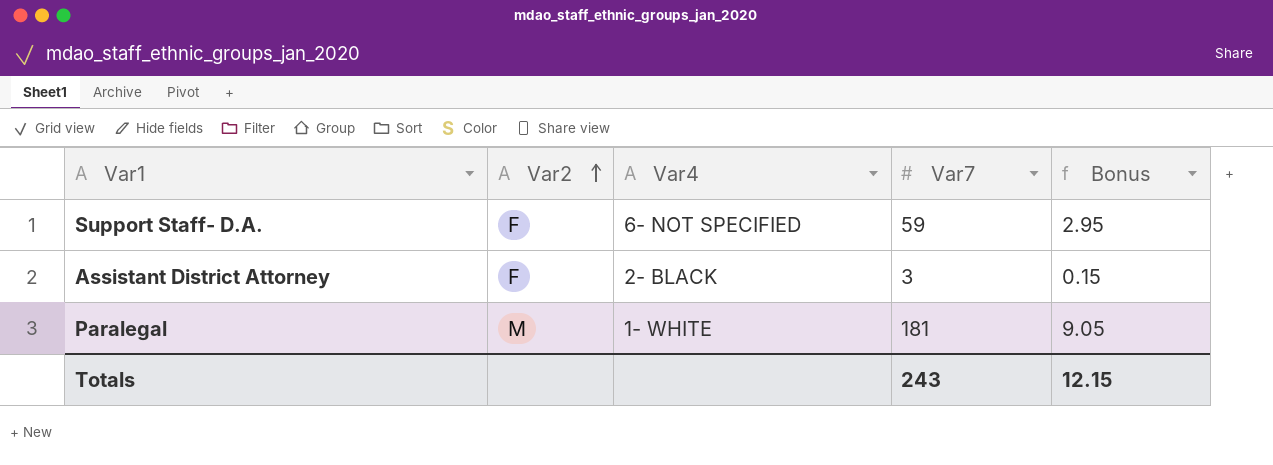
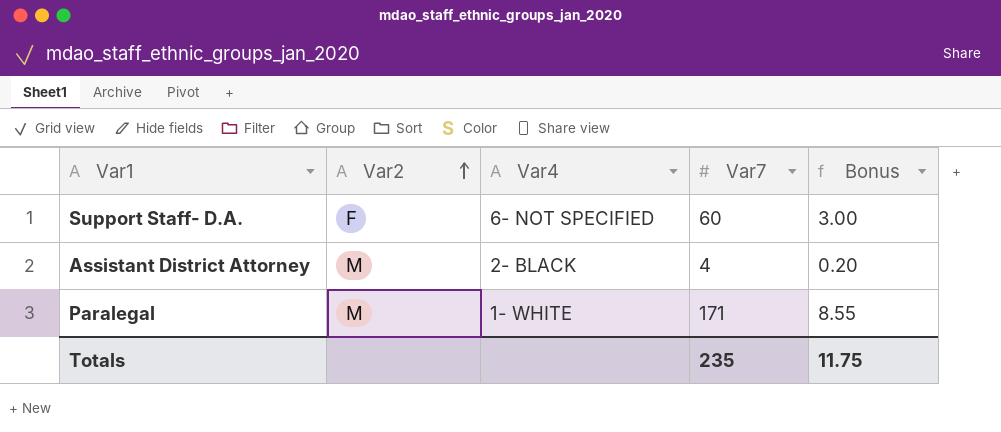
Support Staff- D.A. | Var7: 59 -> 60
Support Staff- D.A. | Bonus: 2.95 -> 3.00
Assistant District Attorney | Var2: F -> M
Assistant District Attorney | Var7: 3 -> 4
Assistant District Attorney | Bonus: 0.15 -> 0.20
Paralegal | Var7: 181 -> 171
Paralegal | Bonus: 9.05 -> 8.55
Totals | Var7: 243 -> 235
Totals | Bonus: 12.15 -> 11.75

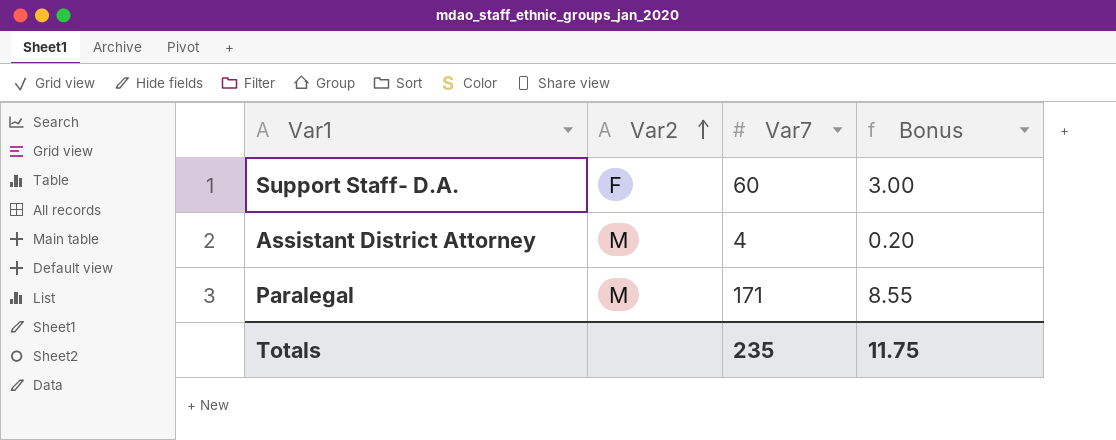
column Var4 | position: 3 -> none

